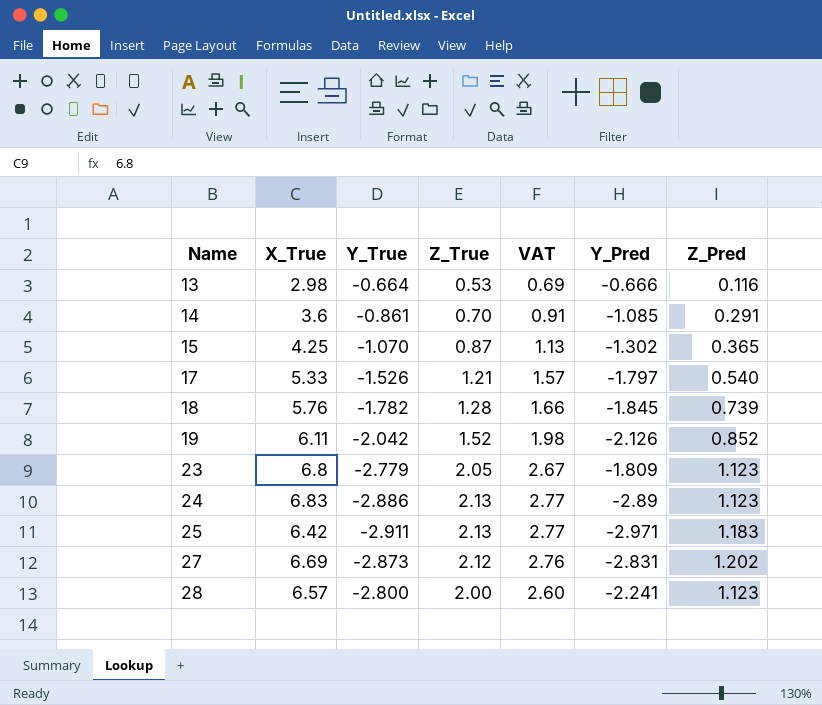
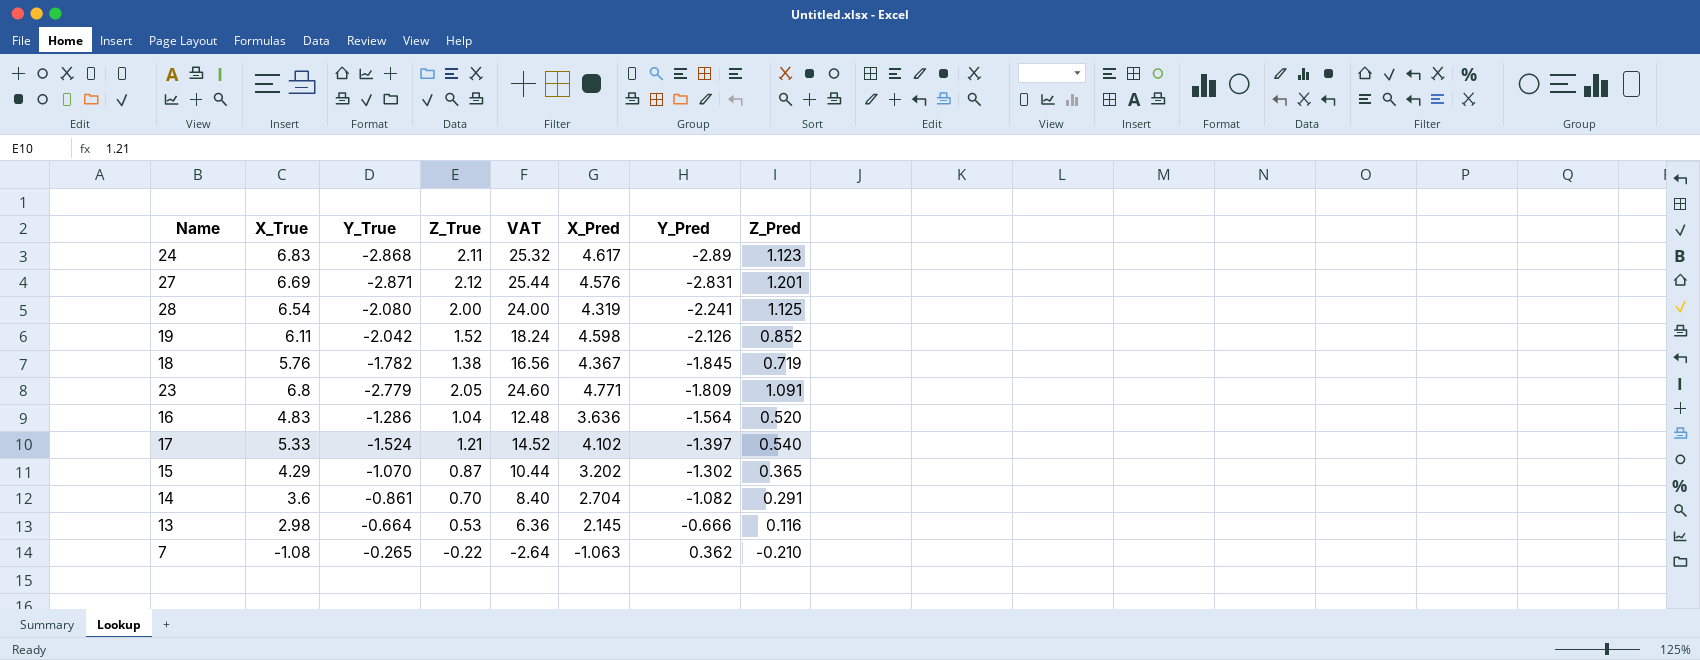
row order: Name ascending -> Y_Pred ascending
column VAT | formula: [Z_True] * 1.3 -> [Z_True] * 12
column X_Pred | position: none -> 6
row 25: 6.42 | -2.911 | 2.13 | 2.77 | -2.971 | 1.183 -> none
24 | Y_True: -2.886 -> -2.868
24 | Z_True: 2.13 -> 2.11
27 | Y_True: -2.873 -> -2.871
27 | Z_Pred: 1.202 -> 1.201
28 | X_True: 6.57 -> 6.54
28 | Y_True: -2.800 -> -2.080
28 | Z_Pred: 1.123 -> 1.125
18 | Z_True: 1.28 -> 1.38
18 | Z_Pred: 0.739 -> 0.719
23 | Z_Pred: 1.123 -> 1.091
row 16: none -> 4.83 | -1.286 | 1.04 | 12.48 | 3.636 | -1.564 | 0.520
17 | Y_True: -1.526 -> -1.524
17 | Y_Pred: -1.797 -> -1.397
15 | X_True: 4.25 -> 4.29
14 | Y_Pred: -1.085 -> -1.082
row 7: none -> -1.08 | -0.265 | -0.22 | -2.64 | -1.063 | 0.362 | -0.210

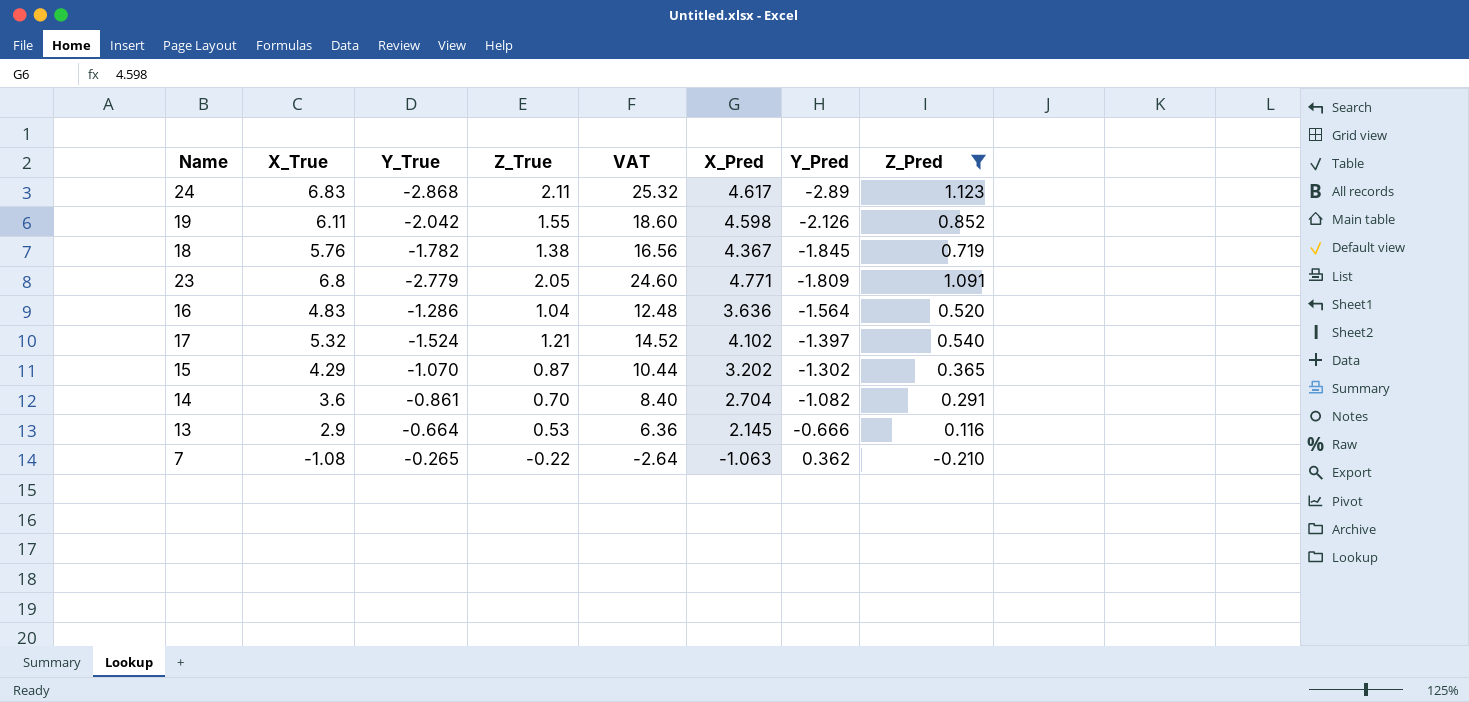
filter: none -> Z_Pred <= 1.123
19 | Z_True: 1.52 -> 1.55
19 | VAT: 18.24 -> 18.60
17 | X_True: 5.33 -> 5.32
13 | X_True: 2.98 -> 2.9

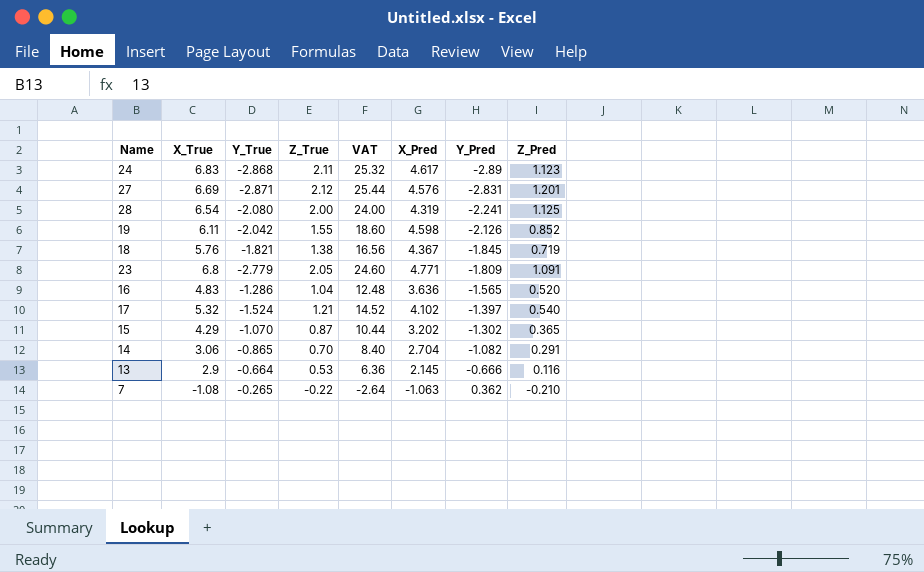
filter: Z_Pred <= 1.123 -> none
18 | Y_True: -1.782 -> -1.821
16 | Y_Pred: -1.564 -> -1.565
14 | X_True: 3.6 -> 3.06
14 | Y_True: -0.861 -> -0.865

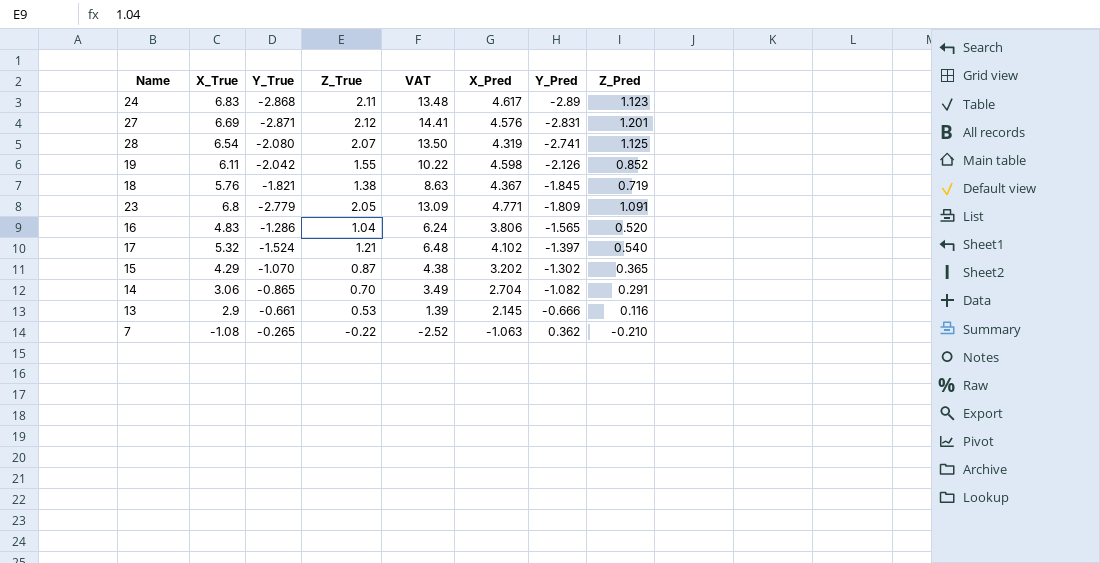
column VAT | formula: [Z_True] * 12 -> [Z_Pred] * 12
28 | Z_True: 2.00 -> 2.07
28 | Y_Pred: -2.241 -> -2.741
16 | X_Pred: 3.636 -> 3.806
13 | Y_True: -0.664 -> -0.661

